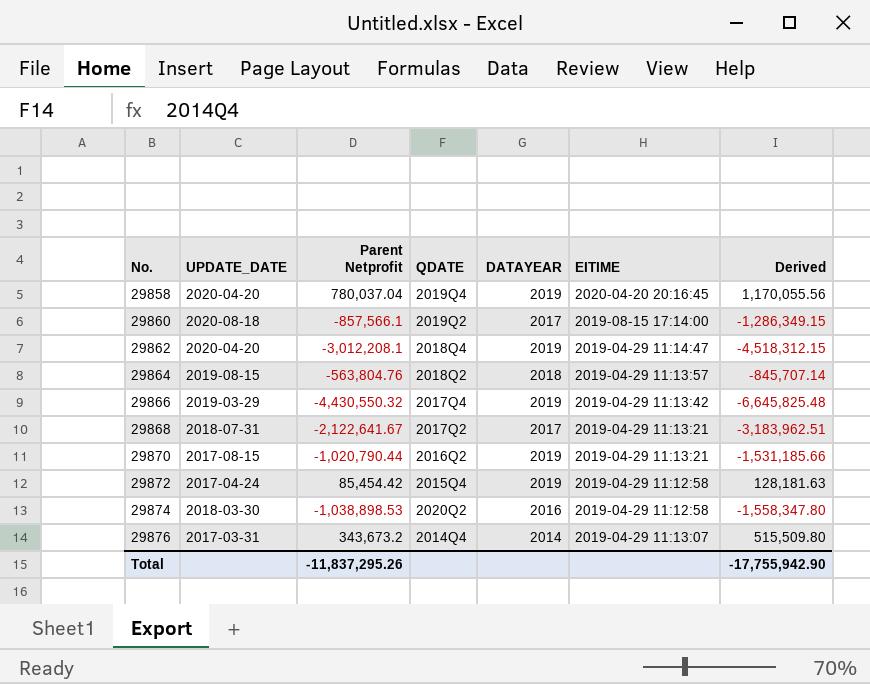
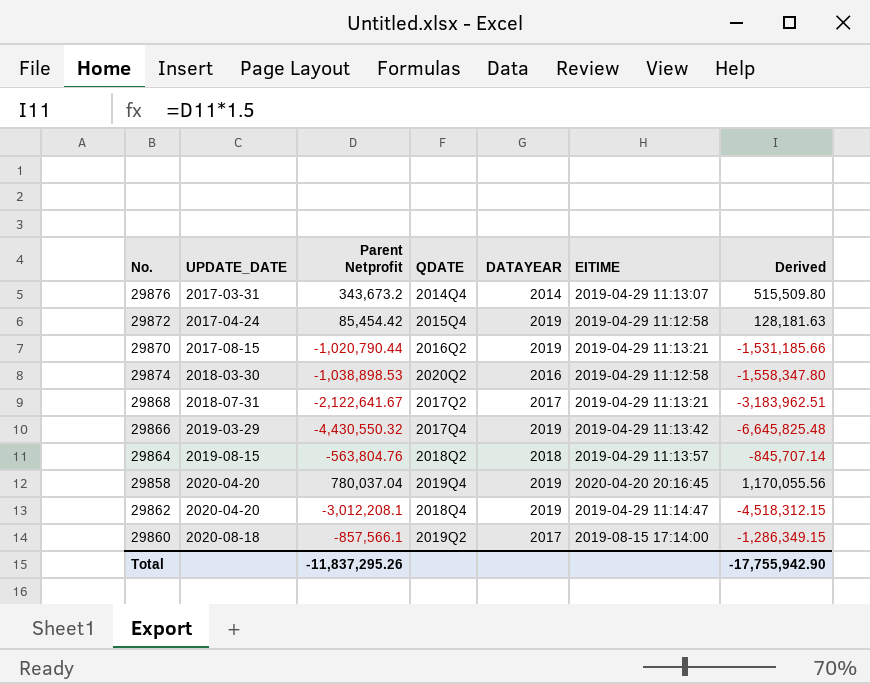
row order: No. ascending -> UPDATE_DATE ascending

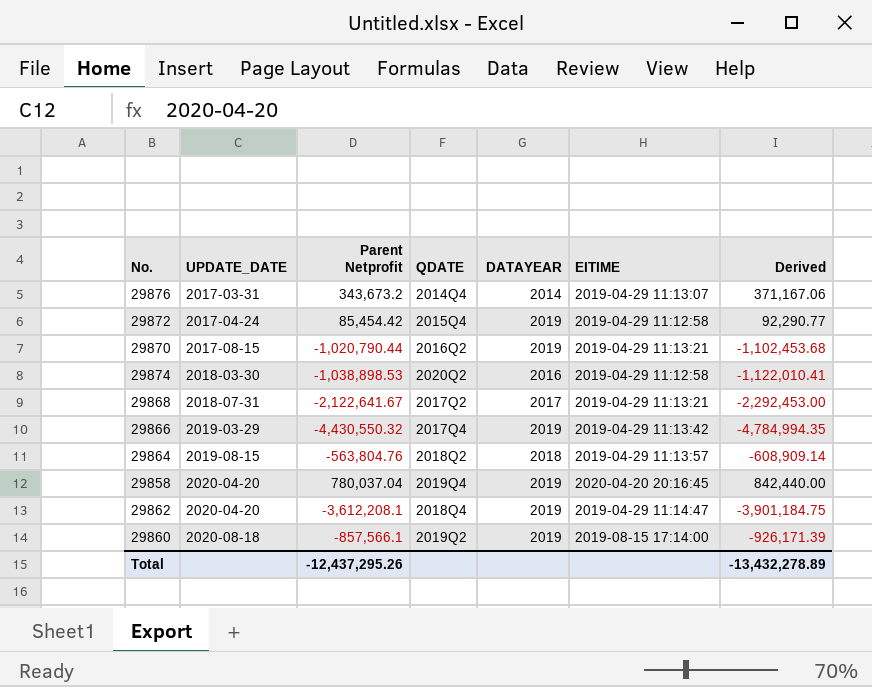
column Derived | formula: [Parent Netprofit] * 1.5 -> [Parent Netprofit] * 1.08
29862 | Parent Netprofit: -3,012,208.1 -> -3,612,208.1
29860 | DATAYEAR: 2017 -> 2019
Total | Parent Netprofit: -11,837,295.26 -> -12,437,295.26
Total | Derived: -17,755,942.90 -> -13,432,278.89

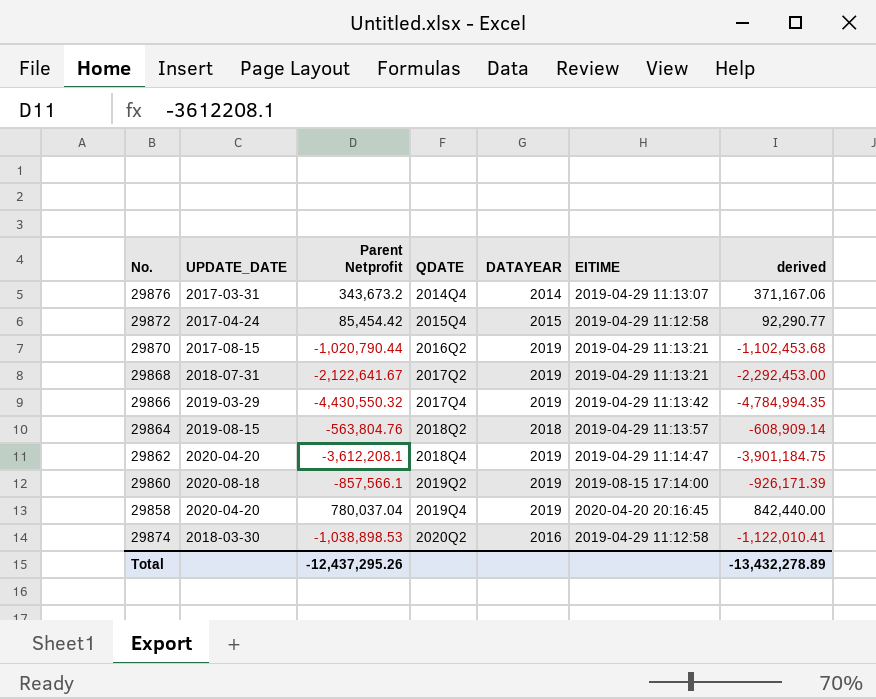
row order: UPDATE_DATE ascending -> QDATE ascending
column name: Derived -> derived
29872 | DATAYEAR: 2019 -> 2015
29868 | DATAYEAR: 2017 -> 2019

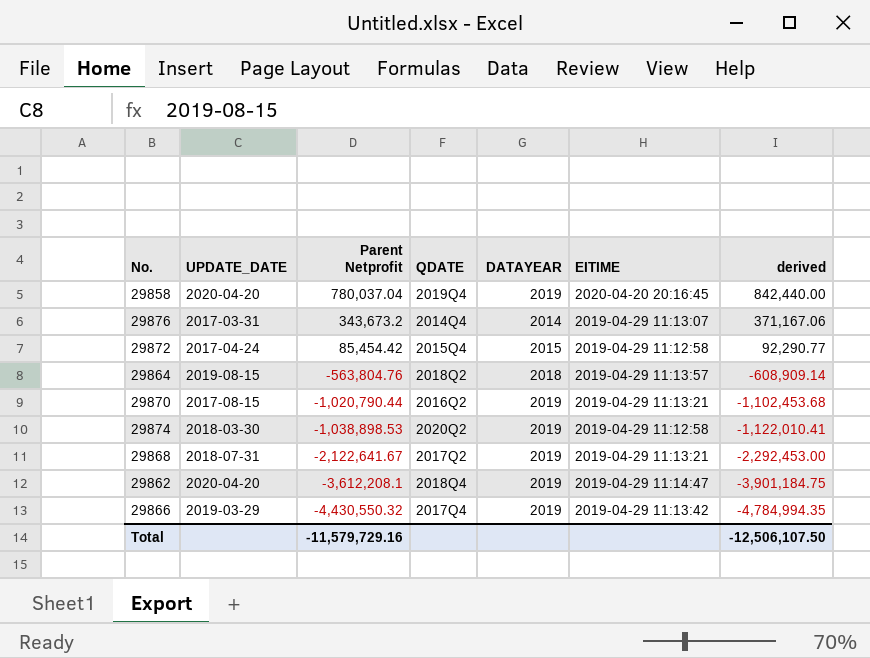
row order: QDATE ascending -> Parent Netprofit descending
row 29860: 2020-08-18 | -857,566.1 | 2019Q2 | 2019 | 2019-08-15 17:14:00 | -926,171.39 -> none
29874 | DATAYEAR: 2016 -> 2019
Total | Parent Netprofit: -12,437,295.26 -> -11,579,729.16
Total | derived: -13,432,278.89 -> -12,506,107.50

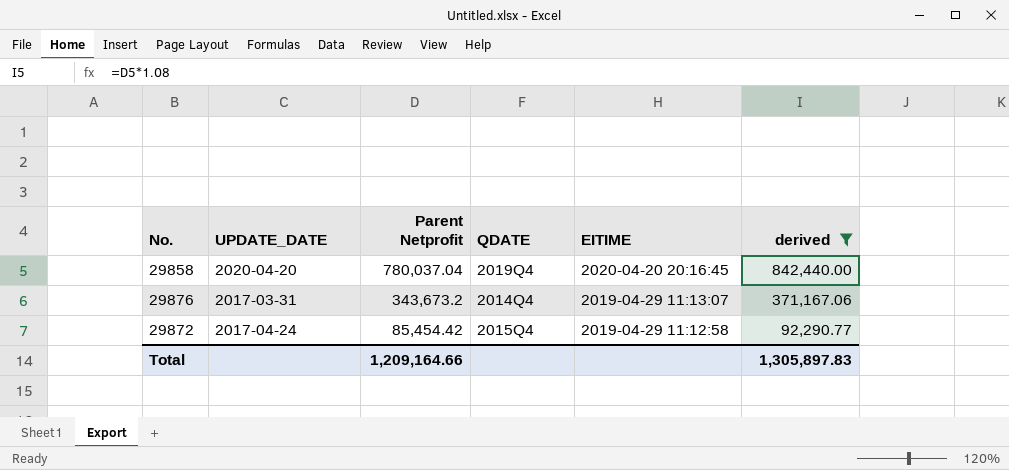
filter: none -> derived >= 92,290.77
column DATAYEAR | position: 5 -> none
Total | Parent Netprofit: -11,579,729.16 -> 1,209,164.66
Total | derived: -12,506,107.50 -> 1,305,897.83

